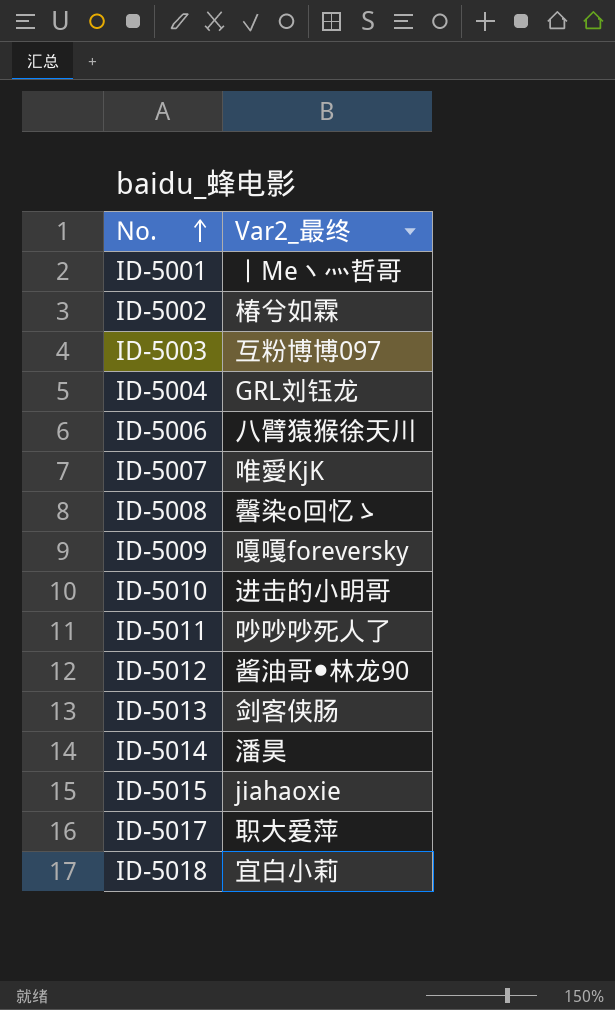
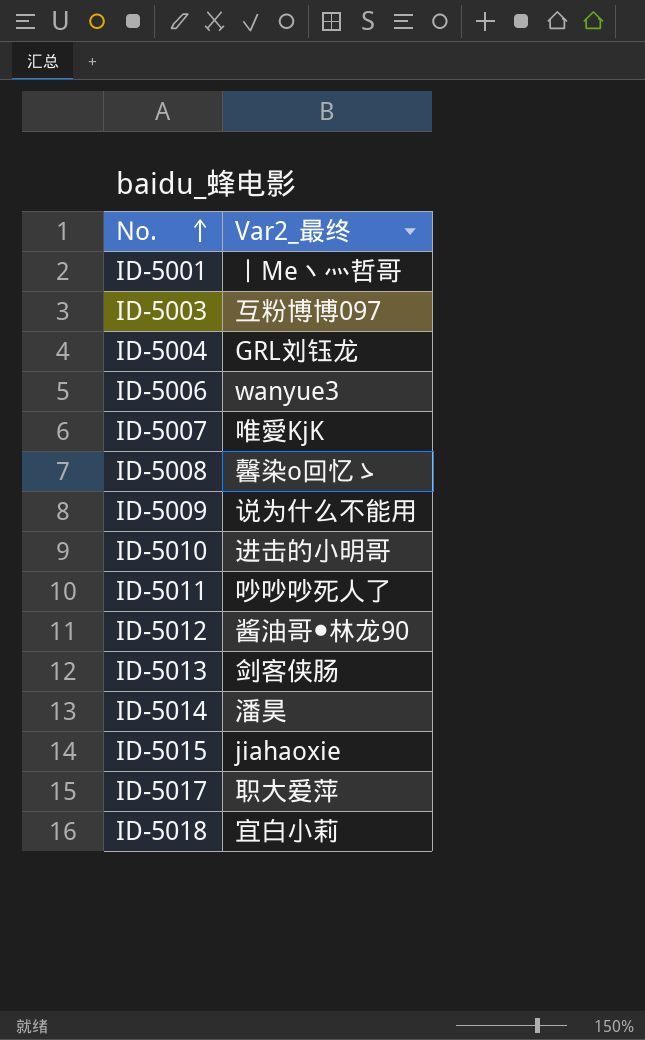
row ID-5002: 椿兮如霖 -> none
ID-5006 | Var2_最终: 八臂猿猴徐天川 -> wanyue3
ID-5009 | Var2_最终: 嘎嘎foreversky -> 说为什么不能用

